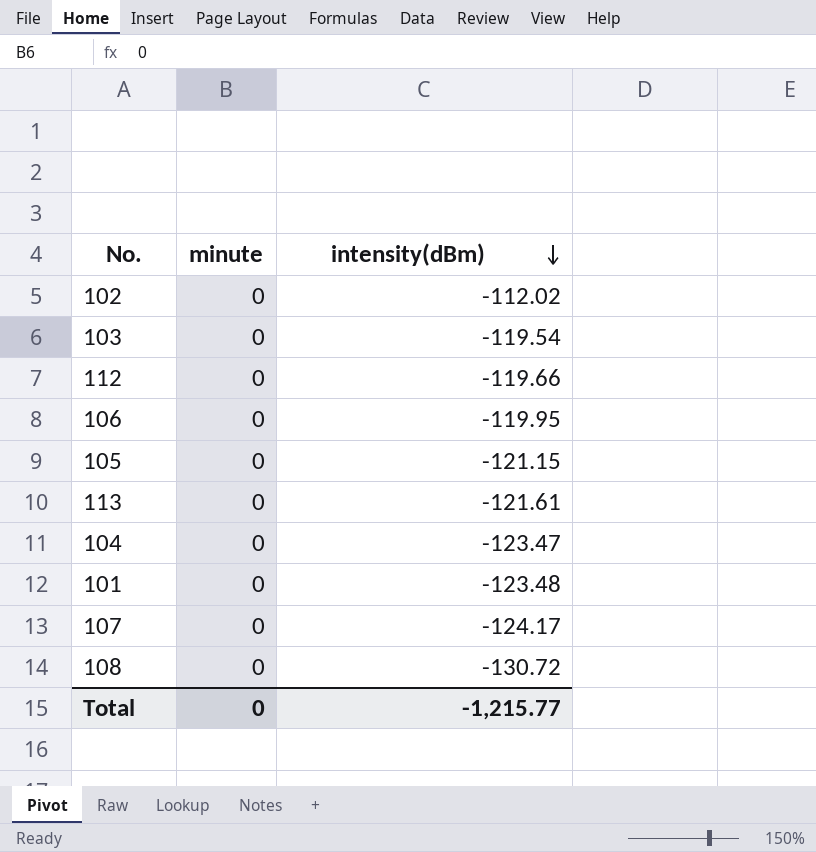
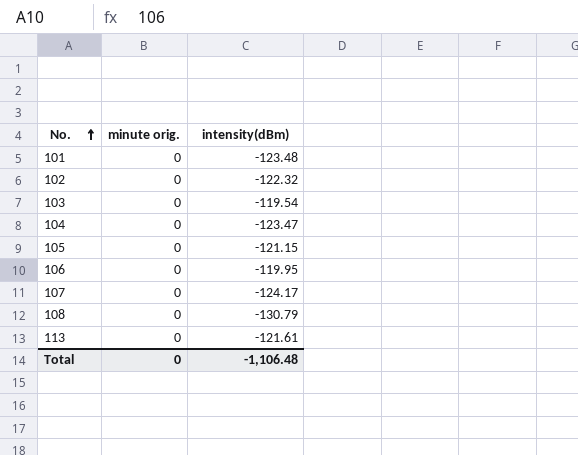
row order: intensity(dBm) descending -> No. ascending
column name: minute -> minute orig.
row 112: 0 | -119.66 -> none
102 | intensity(dBm): -112.02 -> -122.32
108 | intensity(dBm): -130.72 -> -130.79
Total | intensity(dBm): -1,215.77 -> -1,106.48

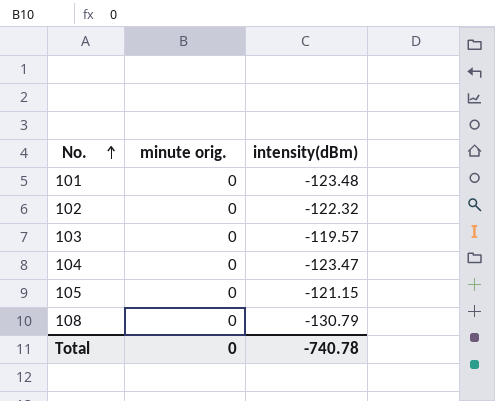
row 106: 0 | -119.95 -> none
row 107: 0 | -124.17 -> none
row 113: 0 | -121.61 -> none
103 | intensity(dBm): -119.54 -> -119.57
Total | intensity(dBm): -1,106.48 -> -740.78

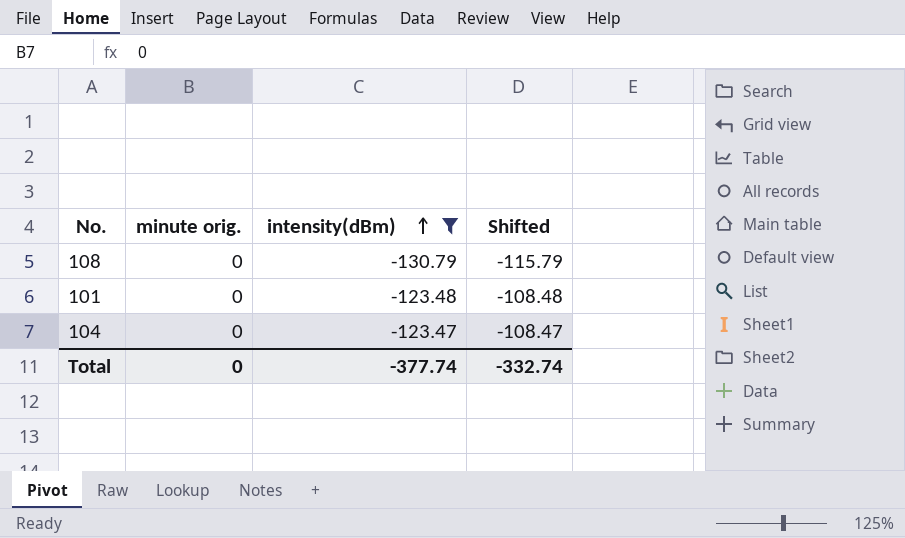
filter: none -> intensity(dBm) <= -123.47
row order: No. ascending -> intensity(dBm) ascending
column Shifted | formula: none -> [intensity(dBm)] + 15
Total | intensity(dBm): -740.78 -> -377.74

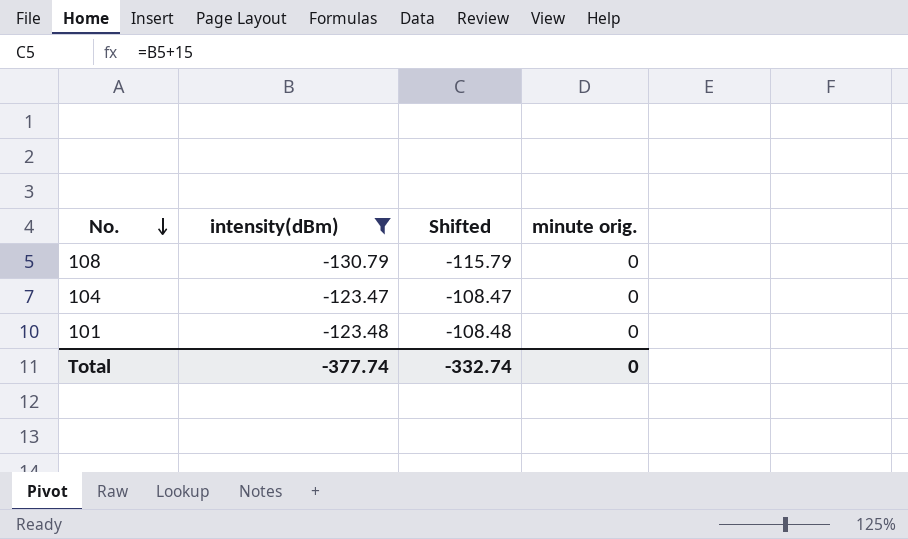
row order: intensity(dBm) ascending -> No. descending
column minute orig. | position: 2 -> 4

